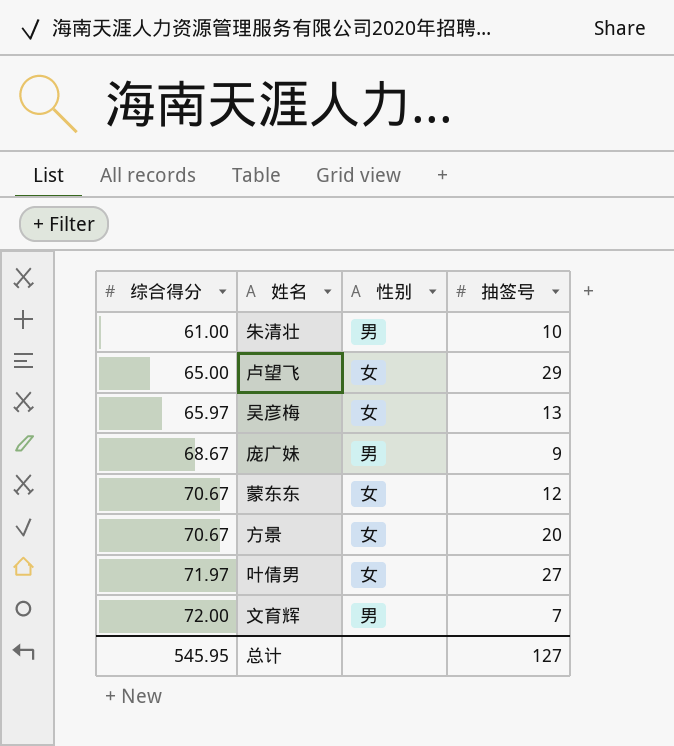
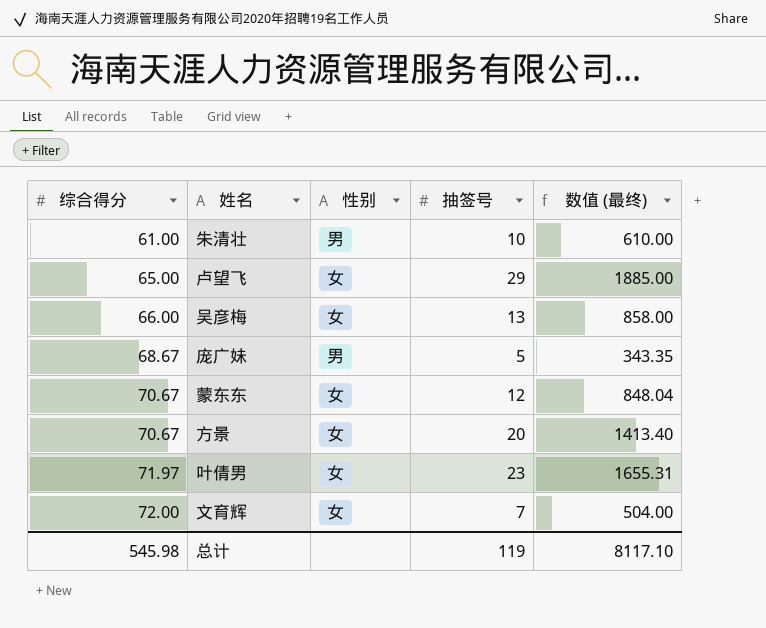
column 数值 (最终) | formula: none -> [综合得分] * [抽签号]
吴彦梅 | 综合得分: 65.97 -> 66.00
庞广妹 | 抽签号: 9 -> 5
叶倩男 | 抽签号: 27 -> 23
文育辉 | 性别: 男 -> 女
总计 | 综合得分: 545.95 -> 545.98
总计 | 抽签号: 127 -> 119

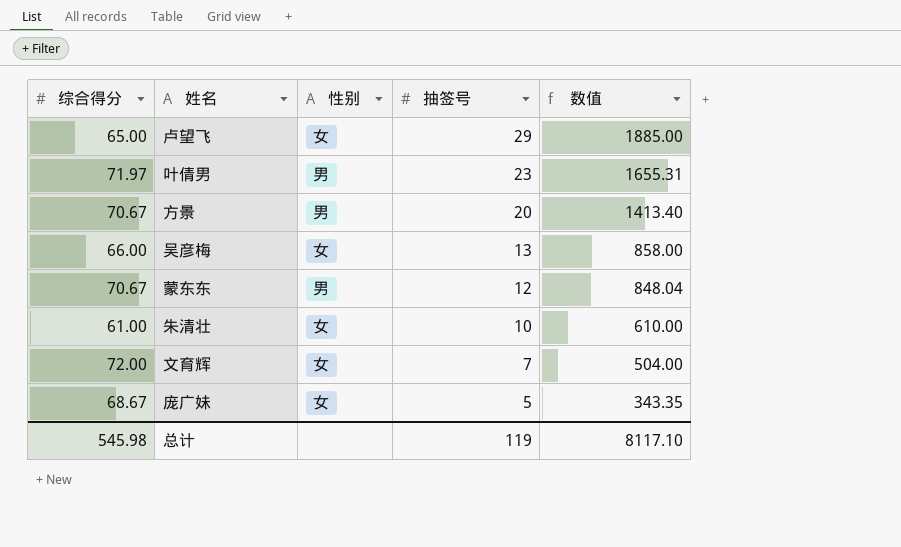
row order: 综合得分 ascending -> 抽签号 descending
column name: 数值 (最终) -> 数值
叶倩男 | 性别: 女 -> 男
方景 | 性别: 女 -> 男
蒙东东 | 性别: 女 -> 男
朱清壮 | 性别: 男 -> 女
庞广妹 | 性别: 男 -> 女

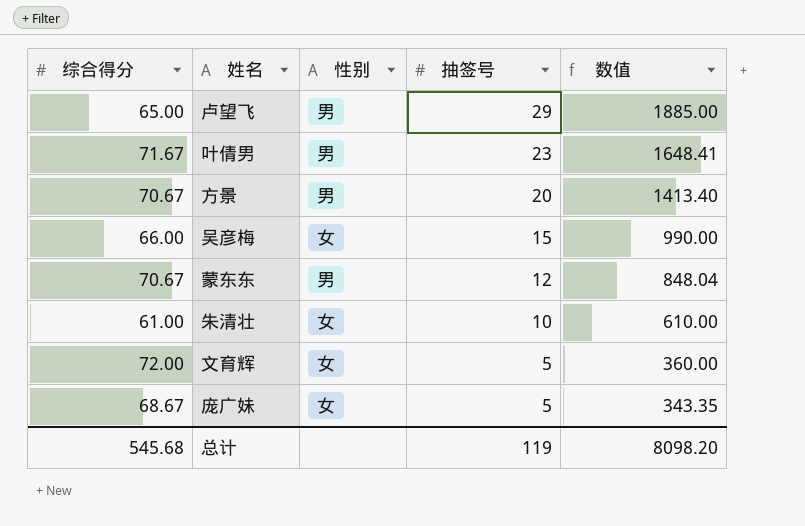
卢望飞 | 性别: 女 -> 男
叶倩男 | 综合得分: 71.97 -> 71.67
叶倩男 | 数值: 1655.31 -> 1648.41
吴彦梅 | 抽签号: 13 -> 15
吴彦梅 | 数值: 858.00 -> 990.00
文育辉 | 抽签号: 7 -> 5
文育辉 | 数值: 504.00 -> 360.00
总计 | 综合得分: 545.98 -> 545.68
总计 | 数值: 8117.10 -> 8098.20

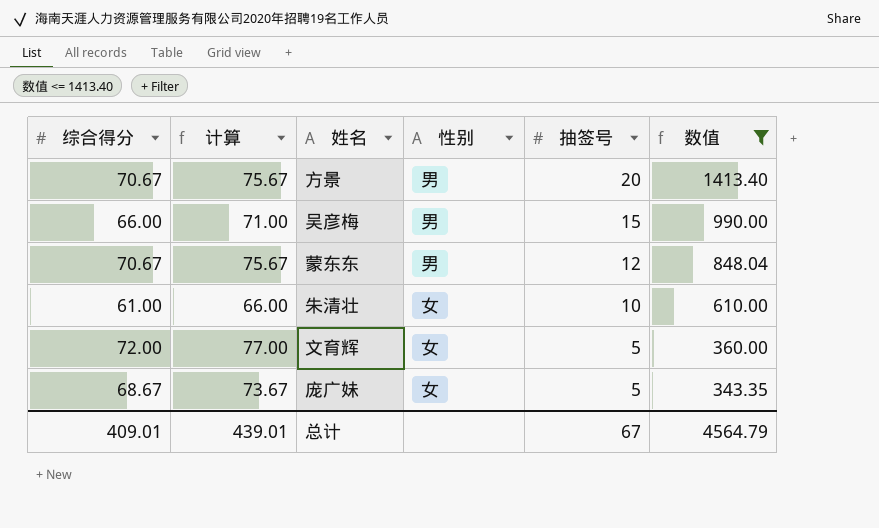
filter: none -> 数值 <= 1413.40
column 计算 | formula: none -> [综合得分] + 5
吴彦梅 | 性别: 女 -> 男
总计 | 综合得分: 545.68 -> 409.01
总计 | 抽签号: 119 -> 67
总计 | 数值: 8098.20 -> 4564.79

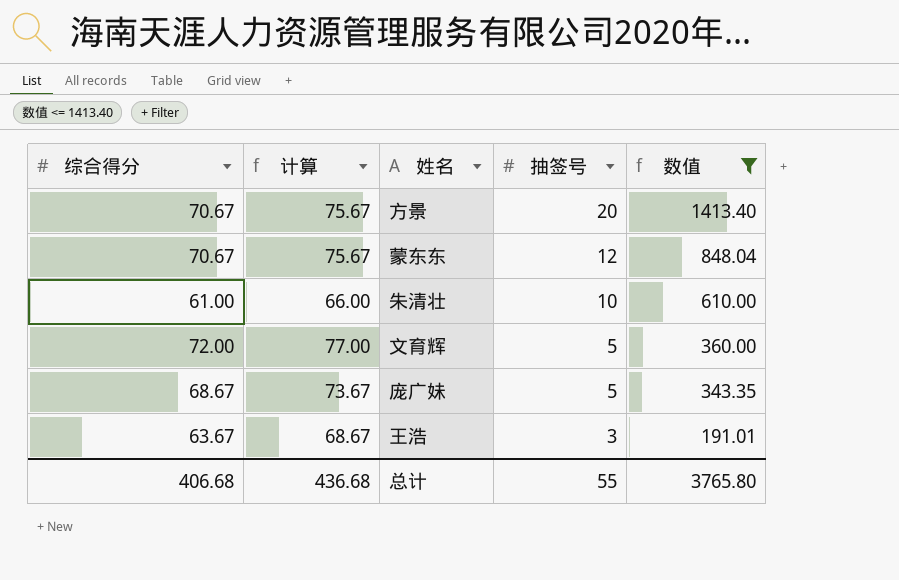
column 性别 | position: 4 -> none
row 吴彦梅: 66.00 | 71.00 | 男 | 15 | 990.00 -> none
row 王浩: none -> 63.67 | 68.67 | 3 | 191.01
总计 | 综合得分: 409.01 -> 406.68
总计 | 计算: 439.01 -> 436.68
总计 | 抽签号: 67 -> 55
总计 | 数值: 4564.79 -> 3765.80

